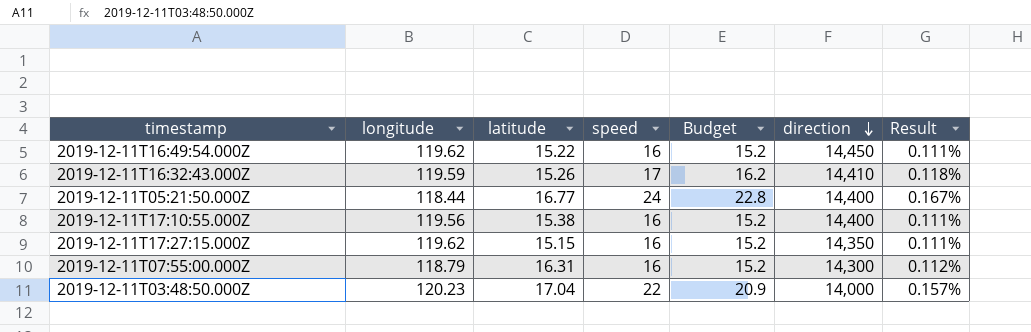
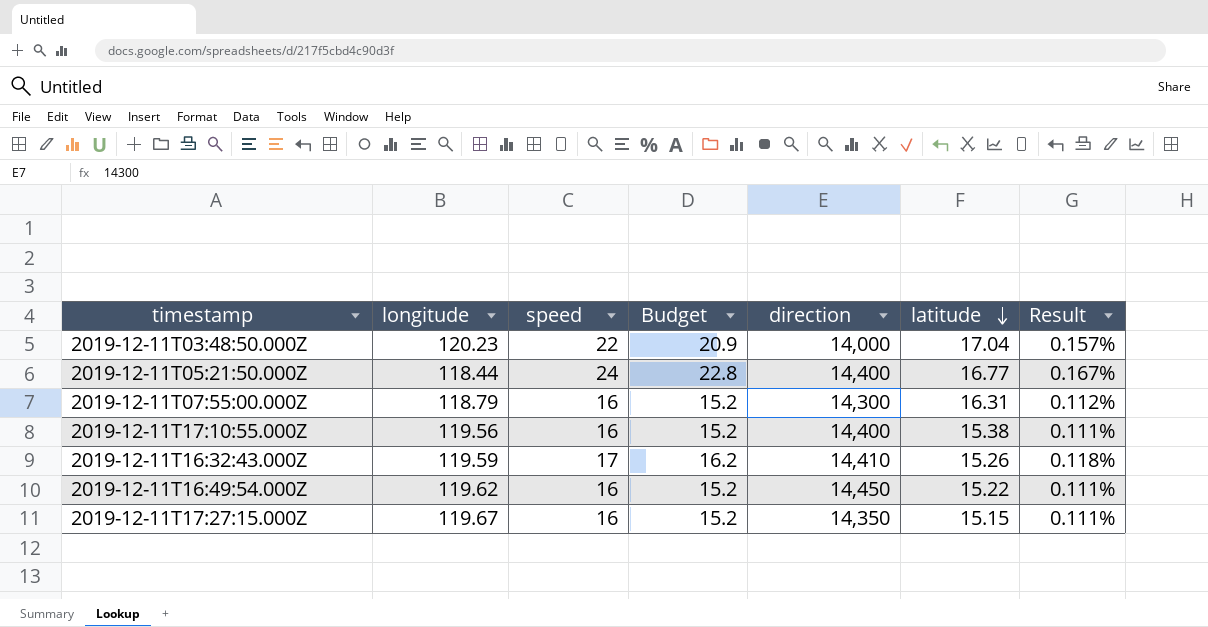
row order: direction descending -> latitude descending
column latitude | position: 3 -> 6
2019-12-11T17:27:15.000Z | longitude: 119.62 -> 119.67

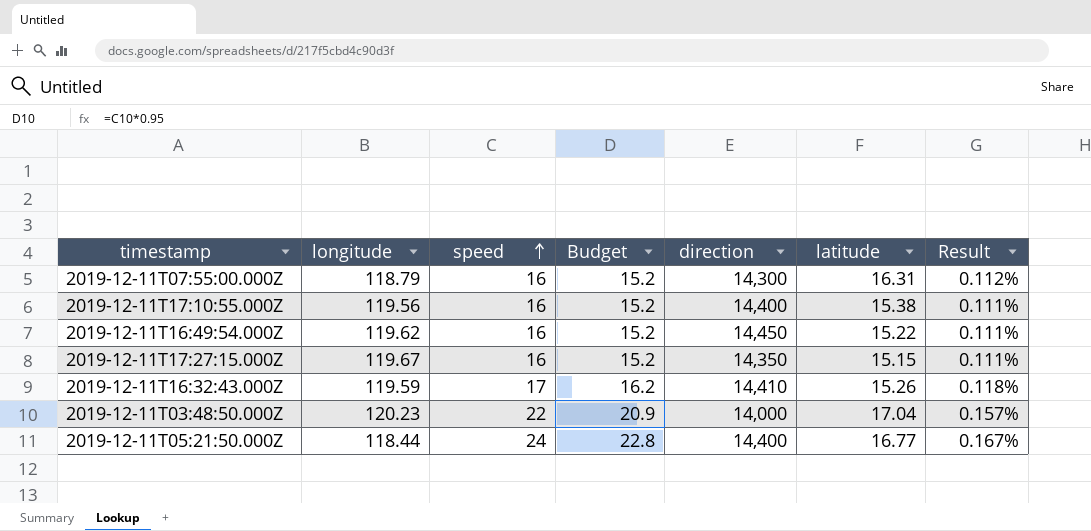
row order: latitude descending -> speed ascending

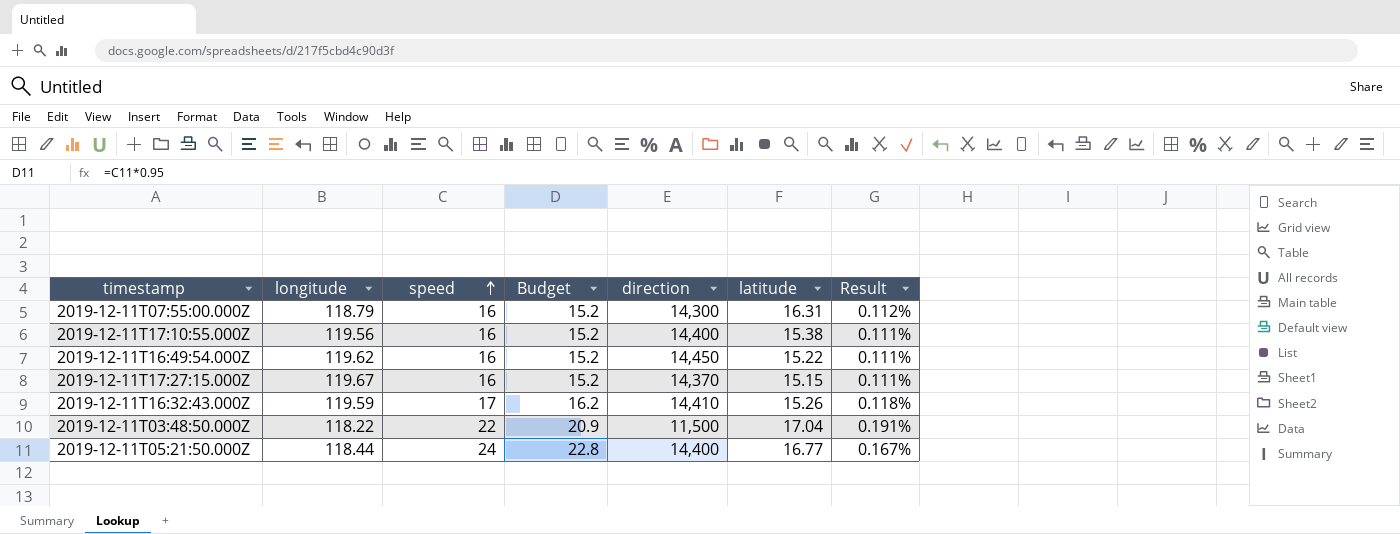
2019-12-11T17:27:15.000Z | direction: 14,350 -> 14,370
2019-12-11T03:48:50.000Z | longitude: 120.23 -> 118.22
2019-12-11T03:48:50.000Z | direction: 14,000 -> 11,500
2019-12-11T03:48:50.000Z | Result: 0.157% -> 0.191%

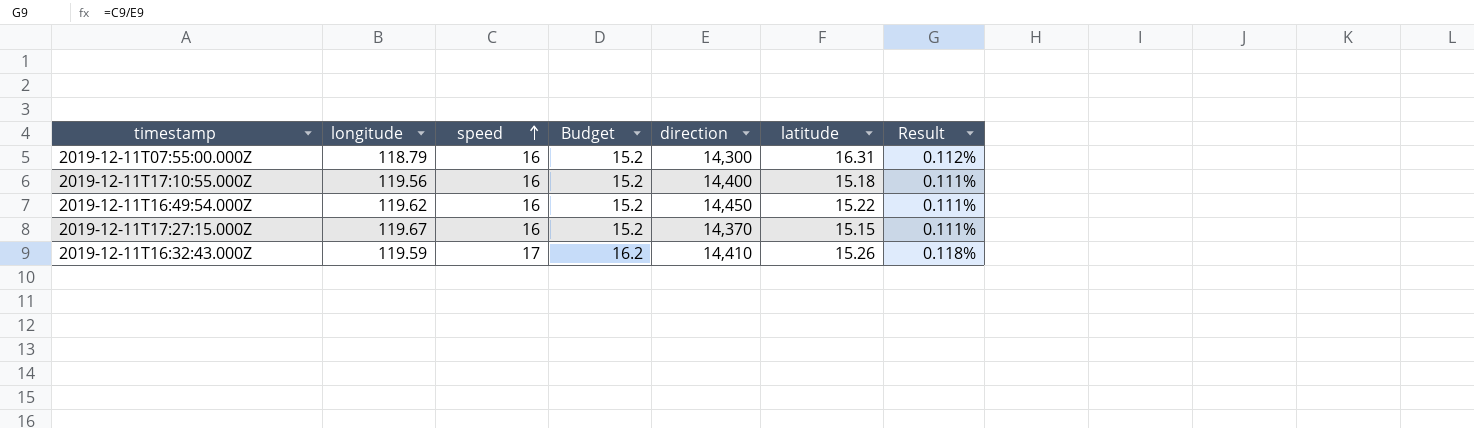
row 2019-12-11T03:48:50.000Z: 118.22 | 22 | 20.9 | 11,500 | 17.04 | 0.191% -> none
row 2019-12-11T05:21:50.000Z: 118.44 | 24 | 22.8 | 14,400 | 16.77 | 0.167% -> none
2019-12-11T17:10:55.000Z | latitude: 15.38 -> 15.18

